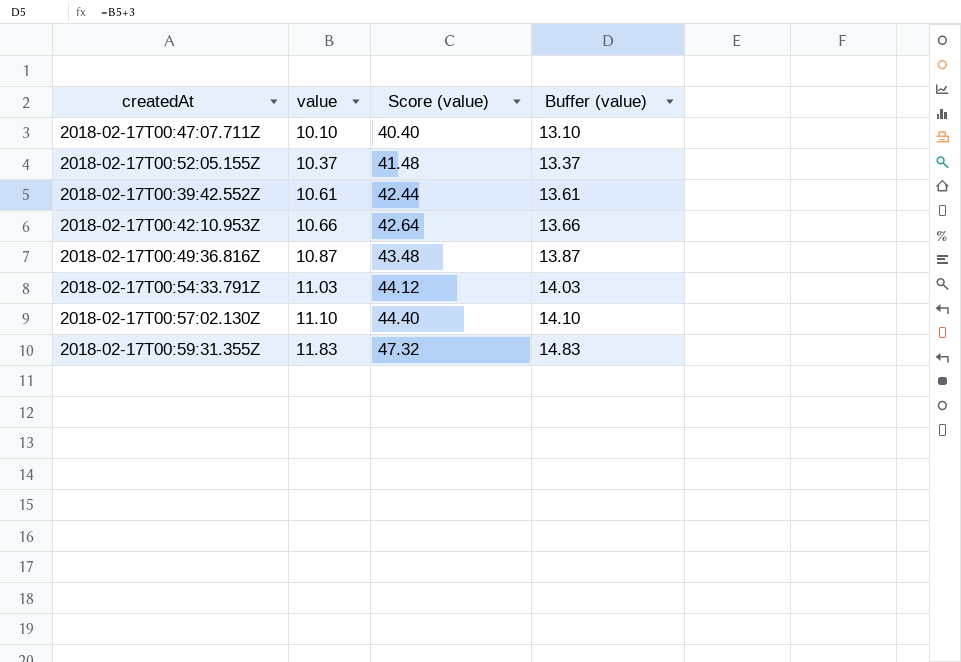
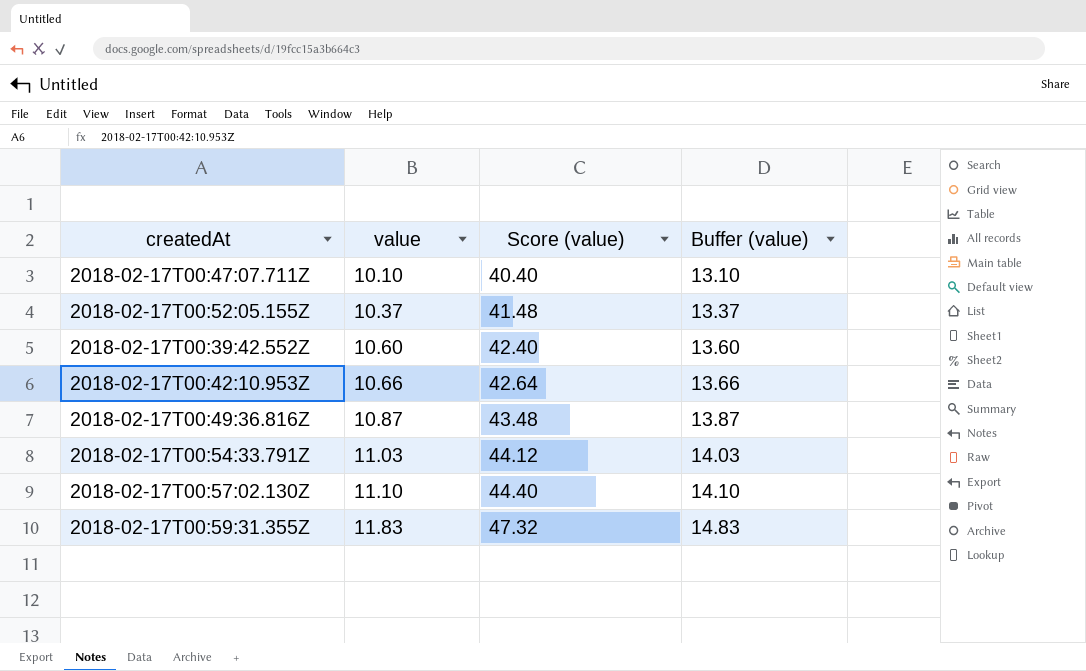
2018-02-17T00:39:42.552Z | value: 10.61 -> 10.60
2018-02-17T00:39:42.552Z | Score (value): 42.44 -> 42.40
2018-02-17T00:39:42.552Z | Buffer (value): 13.61 -> 13.60

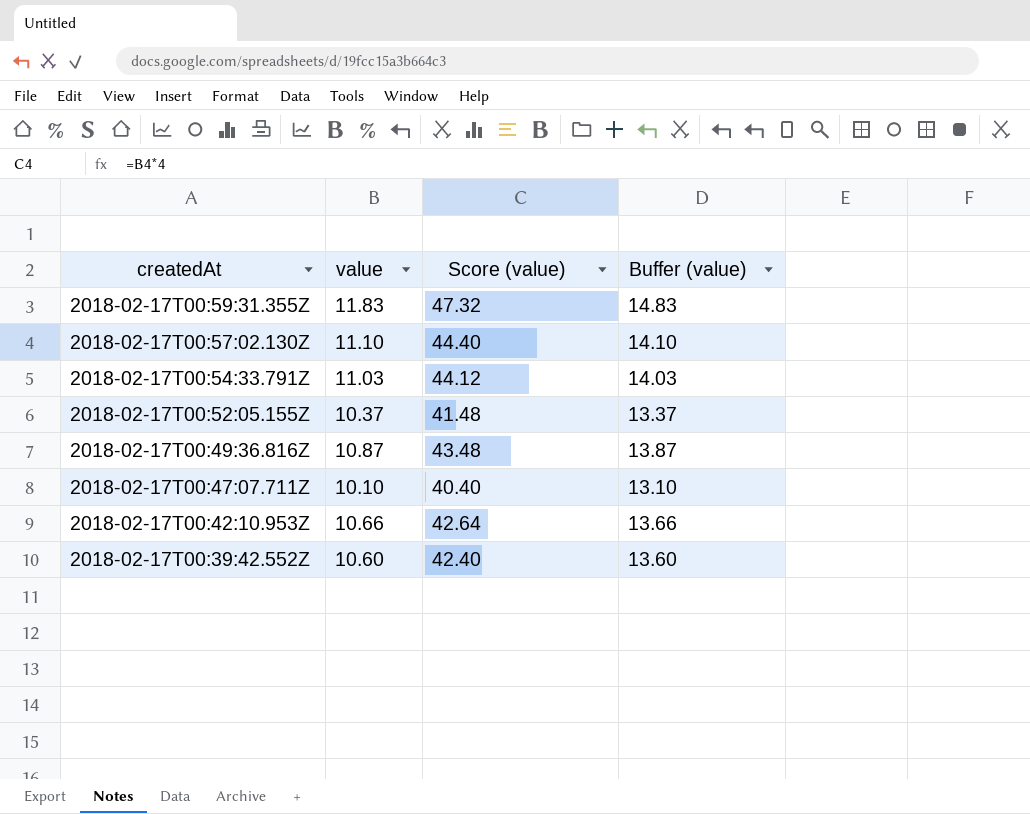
row order: value ascending -> createdAt descending

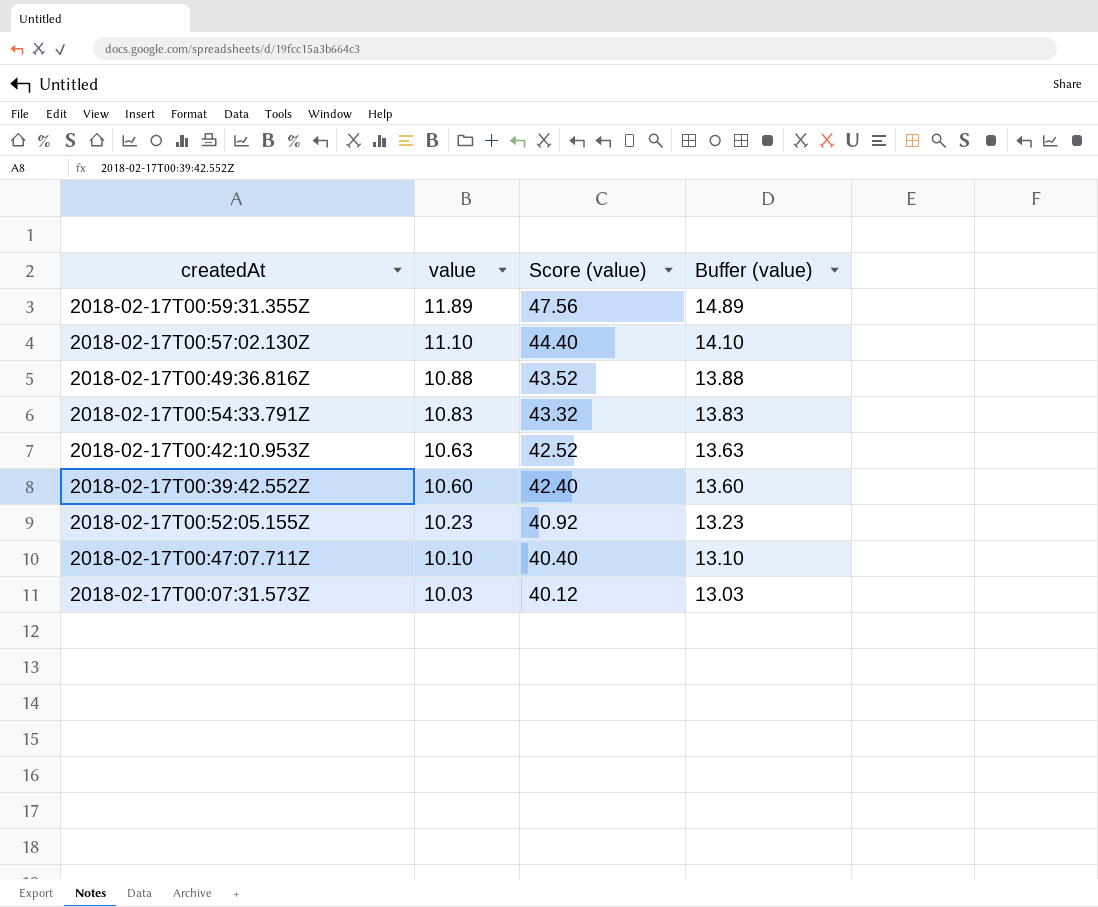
row order: createdAt descending -> value descending
2018-02-17T00:59:31.355Z | value: 11.83 -> 11.89
2018-02-17T00:59:31.355Z | Score (value): 47.32 -> 47.56
2018-02-17T00:59:31.355Z | Buffer (value): 14.83 -> 14.89
2018-02-17T00:49:36.816Z | value: 10.87 -> 10.88
2018-02-17T00:49:36.816Z | Score (value): 43.48 -> 43.52
2018-02-17T00:49:36.816Z | Buffer (value): 13.87 -> 13.88
2018-02-17T00:54:33.791Z | value: 11.03 -> 10.83
2018-02-17T00:54:33.791Z | Score (value): 44.12 -> 43.32
2018-02-17T00:54:33.791Z | Buffer (value): 14.03 -> 13.83
2018-02-17T00:42:10.953Z | value: 10.66 -> 10.63
2018-02-17T00:42:10.953Z | Score (value): 42.64 -> 42.52
2018-02-17T00:42:10.953Z | Buffer (value): 13.66 -> 13.63
2018-02-17T00:52:05.155Z | value: 10.37 -> 10.23
2018-02-17T00:52:05.155Z | Score (value): 41.48 -> 40.92
2018-02-17T00:52:05.155Z | Buffer (value): 13.37 -> 13.23
row 2018-02-17T00:07:31.573Z: none -> 10.03 | 40.12 | 13.03

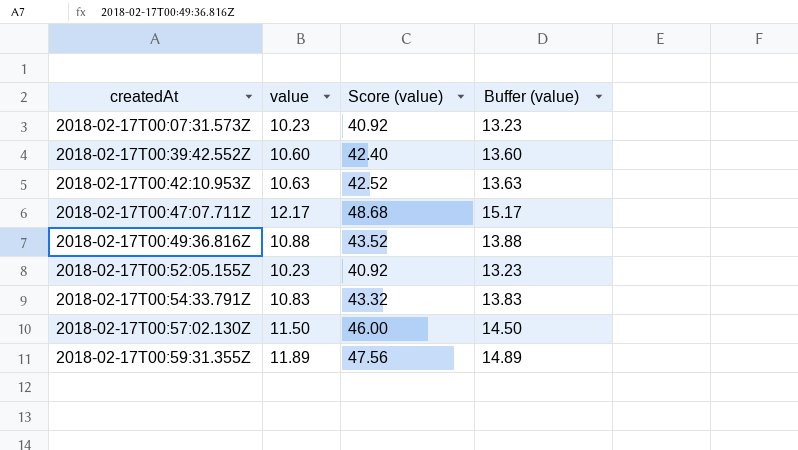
row order: value descending -> createdAt ascending
2018-02-17T00:07:31.573Z | value: 10.03 -> 10.23
2018-02-17T00:07:31.573Z | Score (value): 40.12 -> 40.92
2018-02-17T00:07:31.573Z | Buffer (value): 13.03 -> 13.23
2018-02-17T00:47:07.711Z | value: 10.10 -> 12.17
2018-02-17T00:47:07.711Z | Score (value): 40.40 -> 48.68
2018-02-17T00:47:07.711Z | Buffer (value): 13.10 -> 15.17
2018-02-17T00:57:02.130Z | value: 11.10 -> 11.50
2018-02-17T00:57:02.130Z | Score (value): 44.40 -> 46.00
2018-02-17T00:57:02.130Z | Buffer (value): 14.10 -> 14.50

